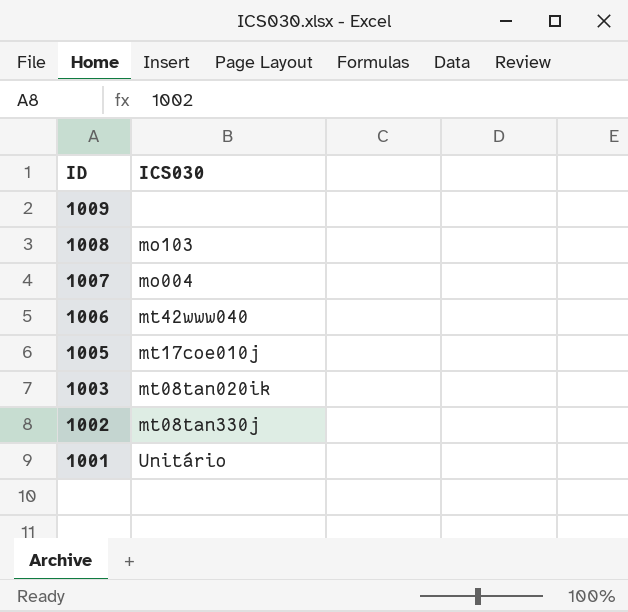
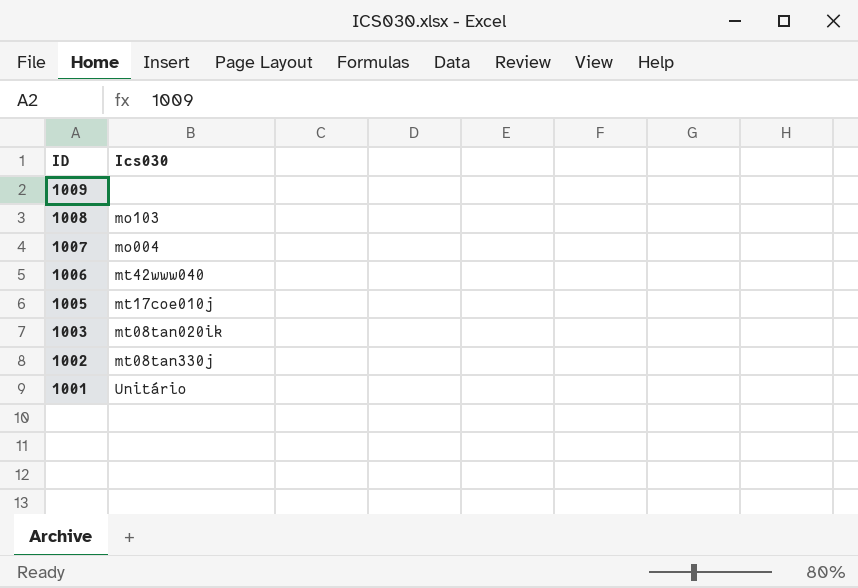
column name: ICS030 -> Ics030

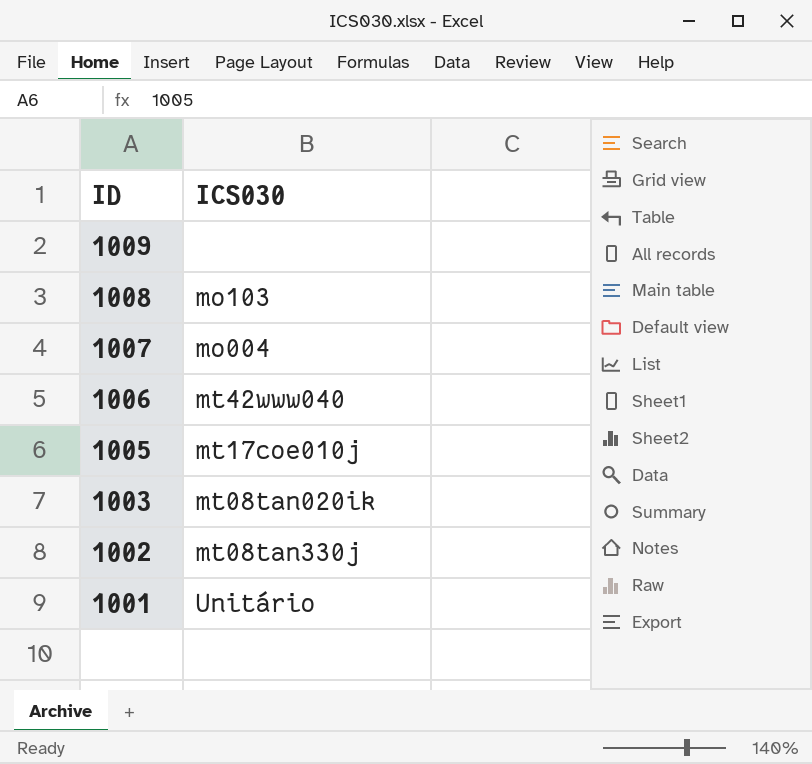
column name: Ics030 -> ICS030

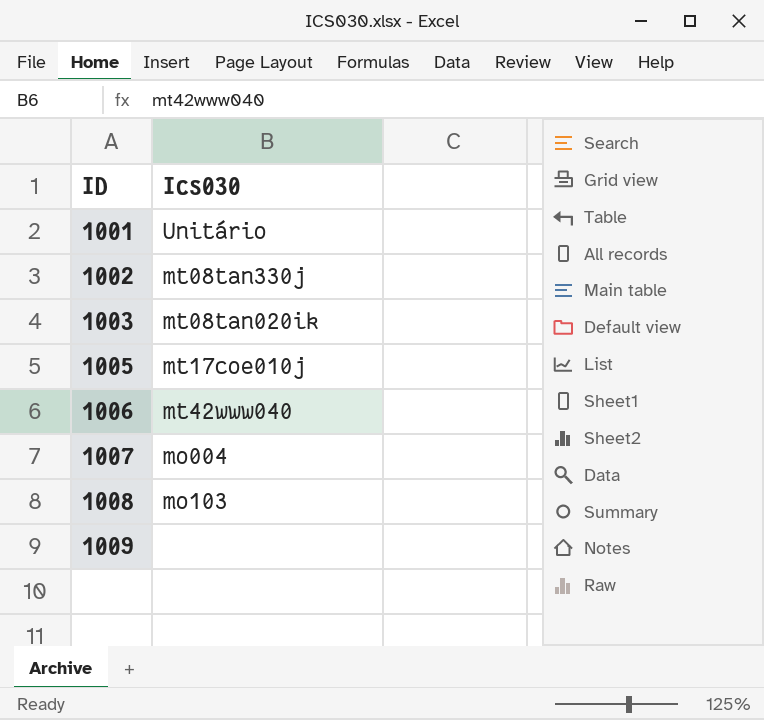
row order: ID descending -> ID ascending
column name: ICS030 -> Ics030

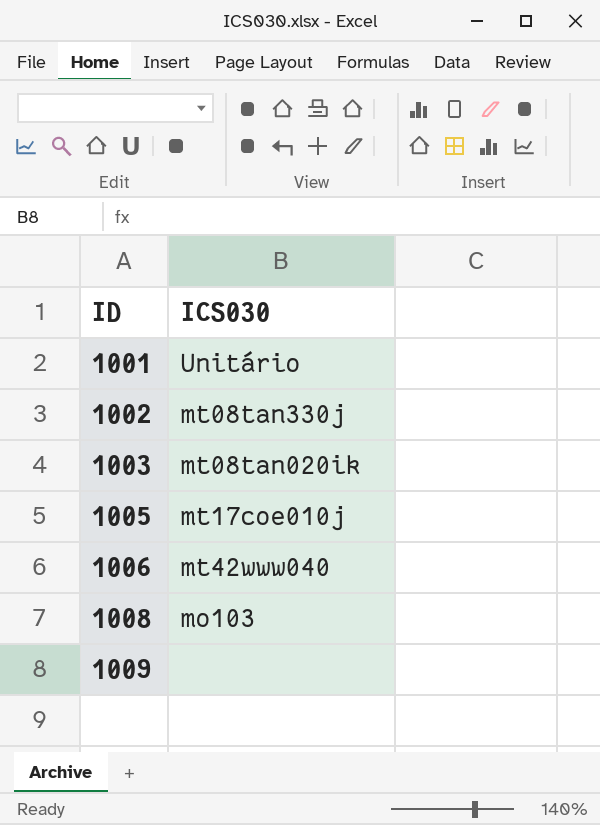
column name: Ics030 -> ICS030
row 1007: mo004 -> none

